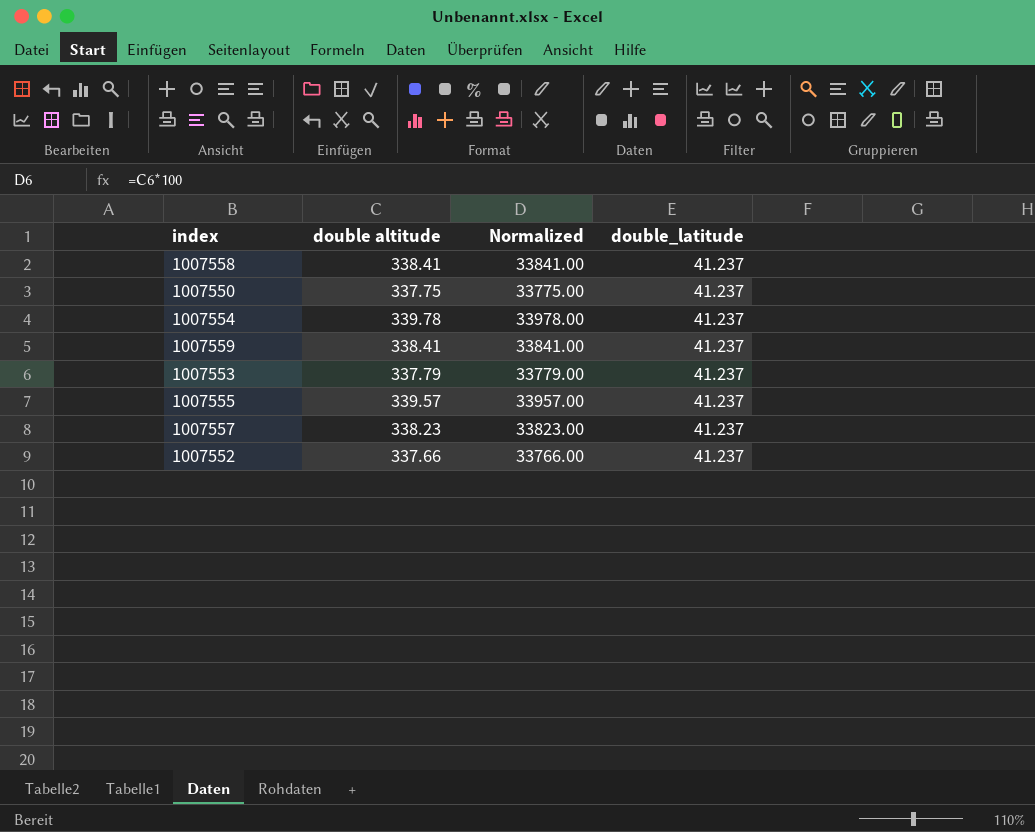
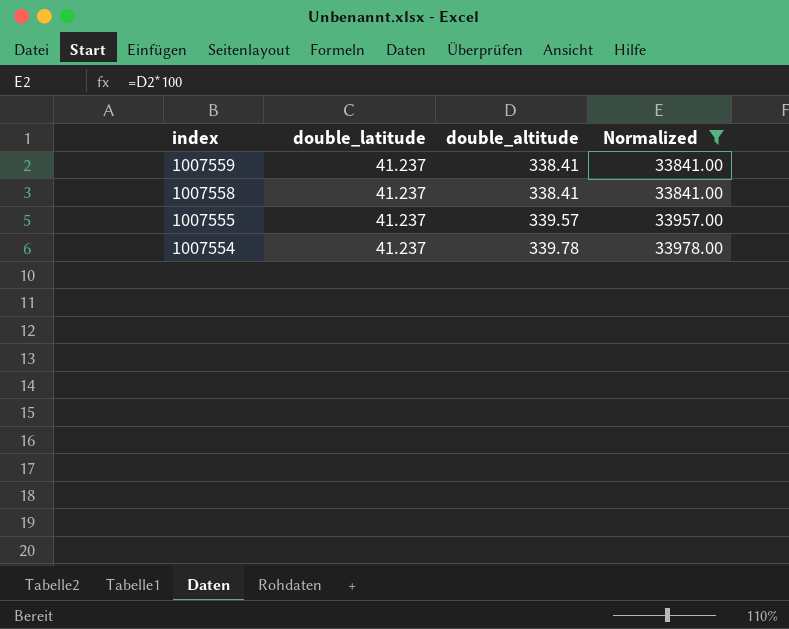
filter: none -> Normalized >= 33841.00
row order: none -> index descending
column double_latitude | position: 4 -> 2
column name: double altitude -> double_altitude

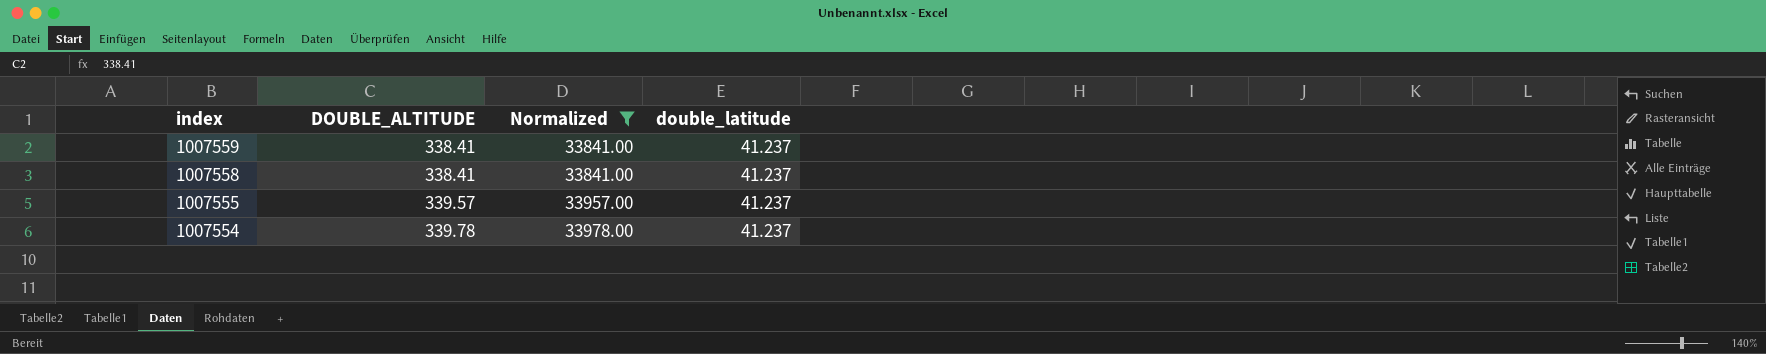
column name: double_altitude -> DOUBLE_ALTITUDE
column double_latitude | position: 2 -> 4

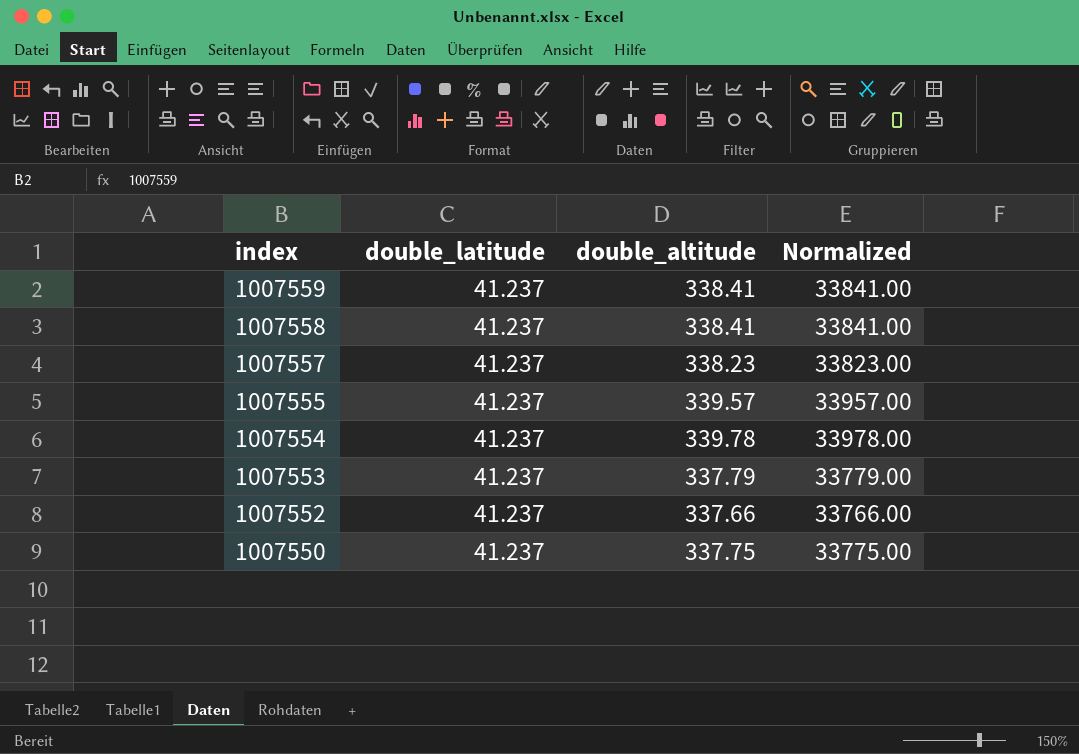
filter: Normalized >= 33841.00 -> none
column double_latitude | position: 4 -> 2
column name: DOUBLE_ALTITUDE -> double_altitude

